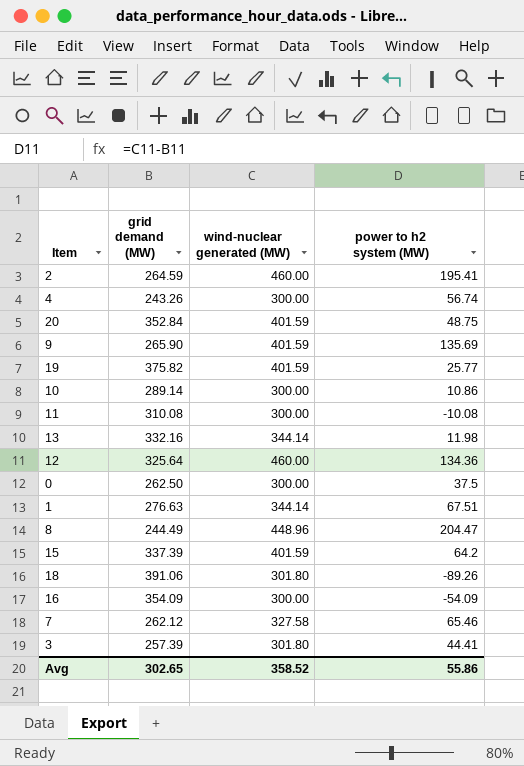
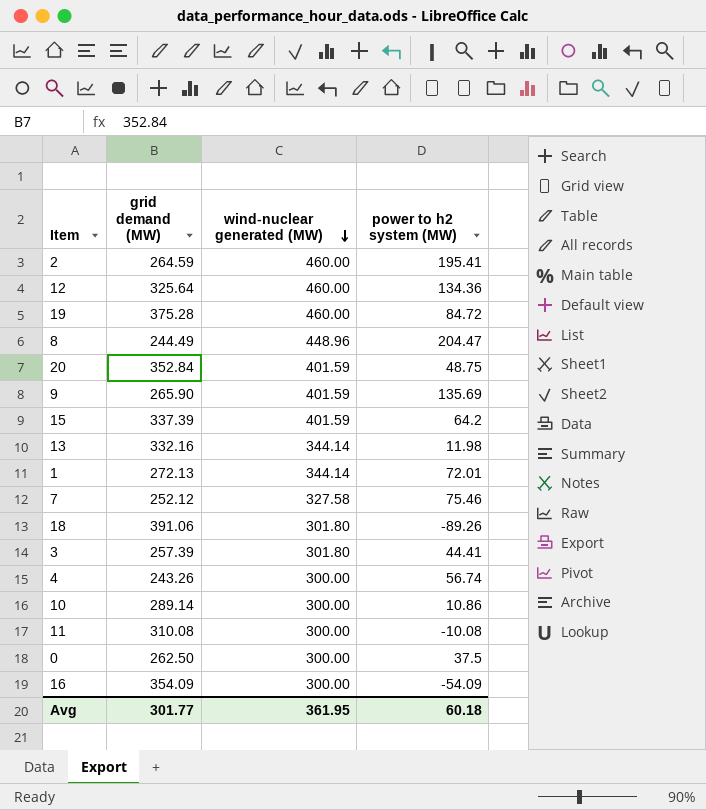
row order: none -> wind-nuclear generated (MW) descending
19 | grid demand (MW): 375.82 -> 375.28
19 | wind-nuclear generated (MW): 401.59 -> 460.00
19 | power to h2 system (MW): 25.77 -> 84.72
1 | grid demand (MW): 276.63 -> 272.13
1 | power to h2 system (MW): 67.51 -> 72.01
7 | grid demand (MW): 262.12 -> 252.12
7 | power to h2 system (MW): 65.46 -> 75.46
Avg | grid demand (MW): 302.65 -> 301.77
Avg | wind-nuclear generated (MW): 358.52 -> 361.95
Avg | power to h2 system (MW): 55.86 -> 60.18

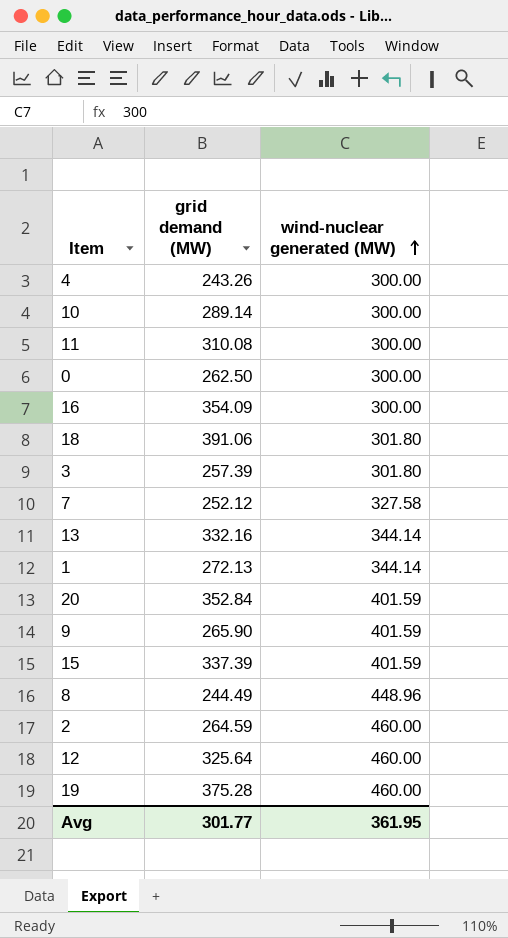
row order: wind-nuclear generated (MW) descending -> wind-nuclear generated (MW) ascending
column power to h2 system (MW) | formula: [wind-nuclear generated (MW)] - [grid demand (MW)] -> none

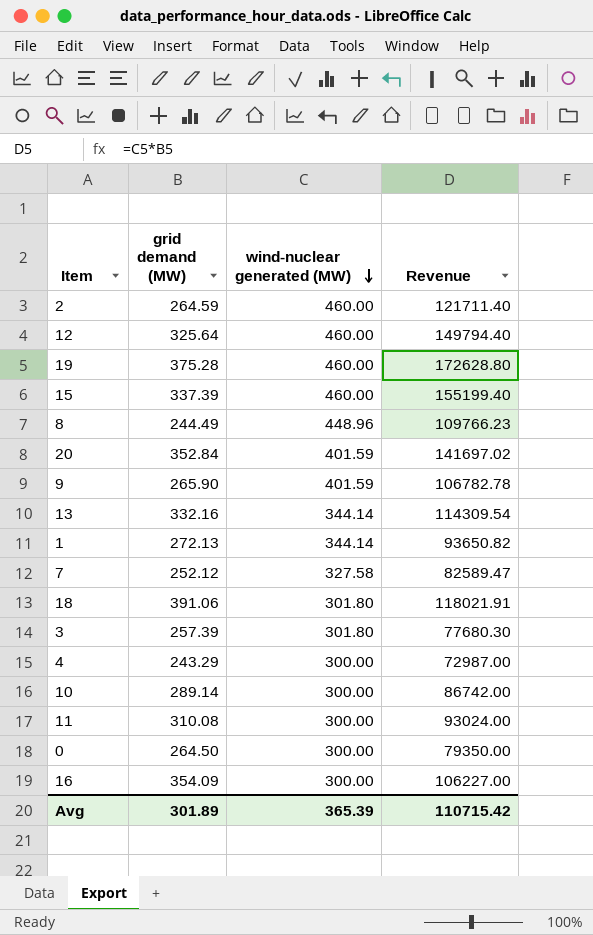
row order: wind-nuclear generated (MW) ascending -> wind-nuclear generated (MW) descending
column Revenue | formula: none -> [grid demand (MW)] * [wind-nuclear generated (MW)]
15 | wind-nuclear generated (MW): 401.59 -> 460.00
4 | grid demand (MW): 243.26 -> 243.29
0 | grid demand (MW): 262.50 -> 264.50
Avg | grid demand (MW): 301.77 -> 301.89
Avg | wind-nuclear generated (MW): 361.95 -> 365.39

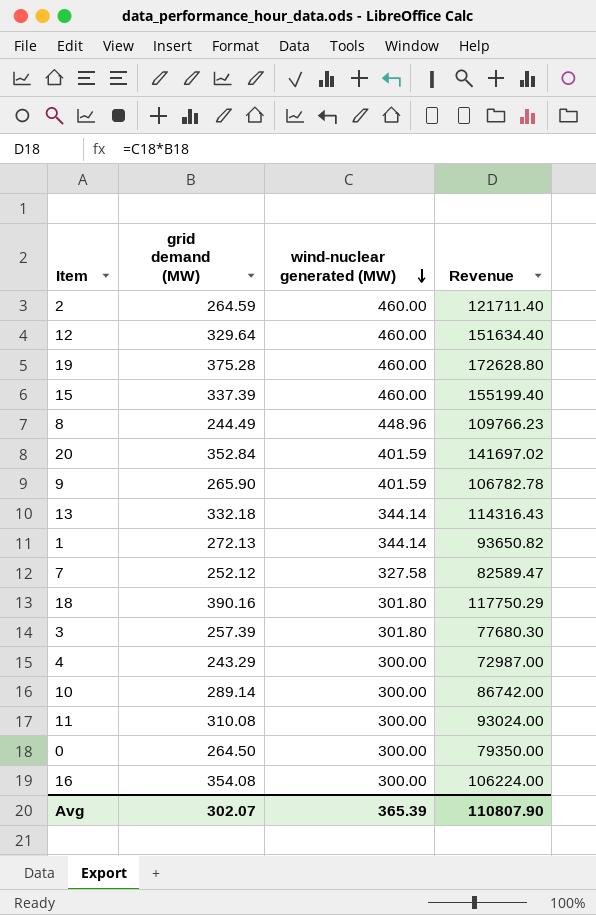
12 | grid demand (MW): 325.64 -> 329.64
12 | Revenue: 149794.40 -> 151634.40
13 | grid demand (MW): 332.16 -> 332.18
13 | Revenue: 114309.54 -> 114316.43
18 | grid demand (MW): 391.06 -> 390.16
18 | Revenue: 118021.91 -> 117750.29
16 | grid demand (MW): 354.09 -> 354.08
16 | Revenue: 106227.00 -> 106224.00
Avg | grid demand (MW): 301.89 -> 302.07
Avg | Revenue: 110715.42 -> 110807.90

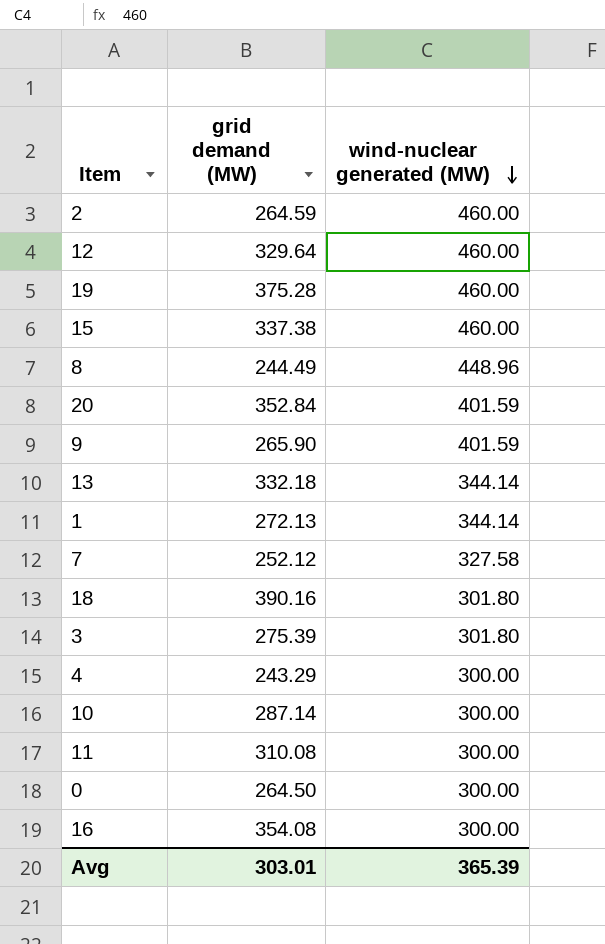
column Revenue | formula: [grid demand (MW)] * [wind-nuclear generated (MW)] -> none
15 | grid demand (MW): 337.39 -> 337.38
3 | grid demand (MW): 257.39 -> 275.39
10 | grid demand (MW): 289.14 -> 287.14
Avg | grid demand (MW): 302.07 -> 303.01

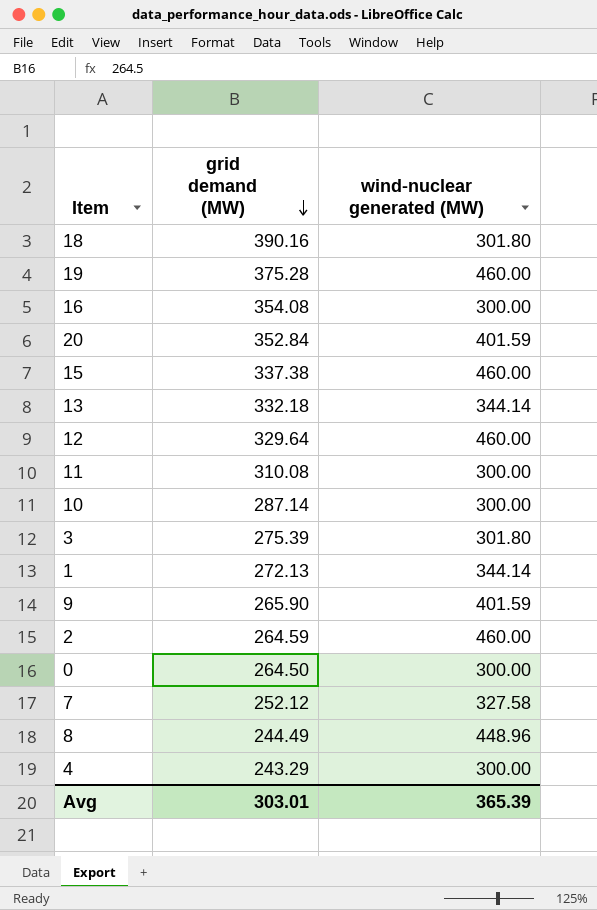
row order: wind-nuclear generated (MW) descending -> grid demand (MW) descending

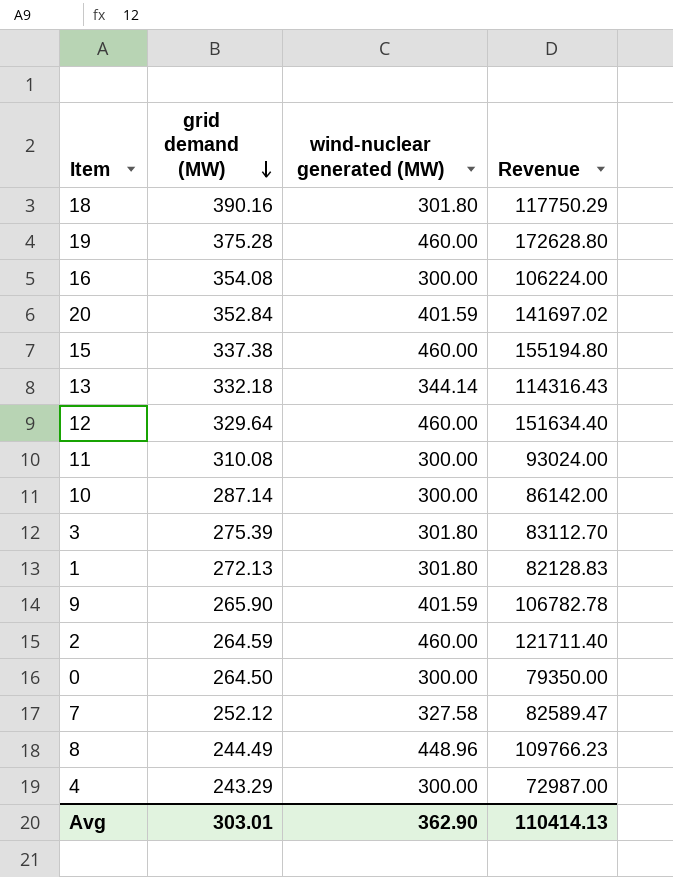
column Revenue | formula: none -> [grid demand (MW)] * [wind-nuclear generated (MW)]
1 | wind-nuclear generated (MW): 344.14 -> 301.80
Avg | wind-nuclear generated (MW): 365.39 -> 362.90

